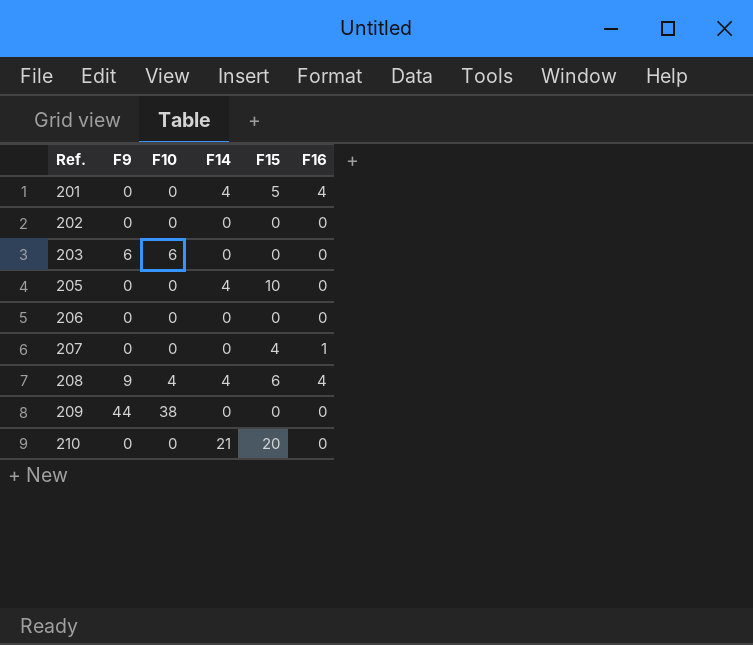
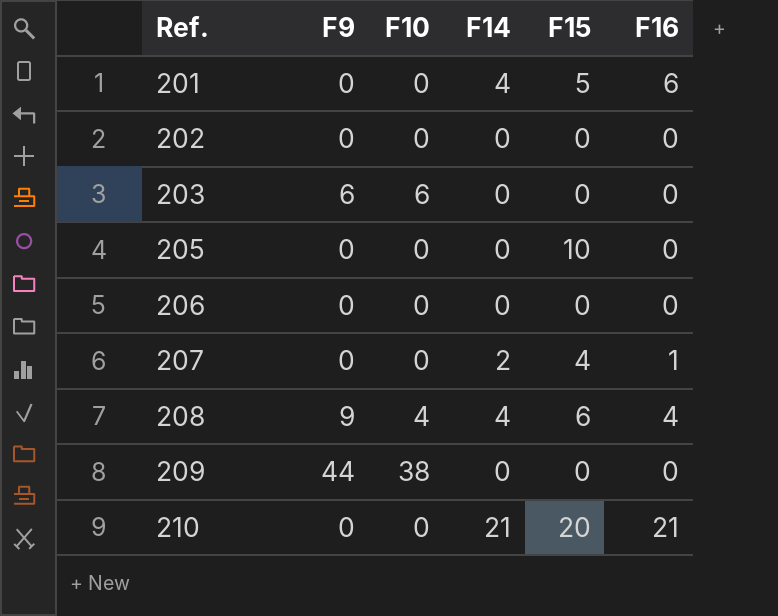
201 | F16: 4 -> 6
205 | F14: 4 -> 0
207 | F14: 0 -> 2
210 | F16: 0 -> 21

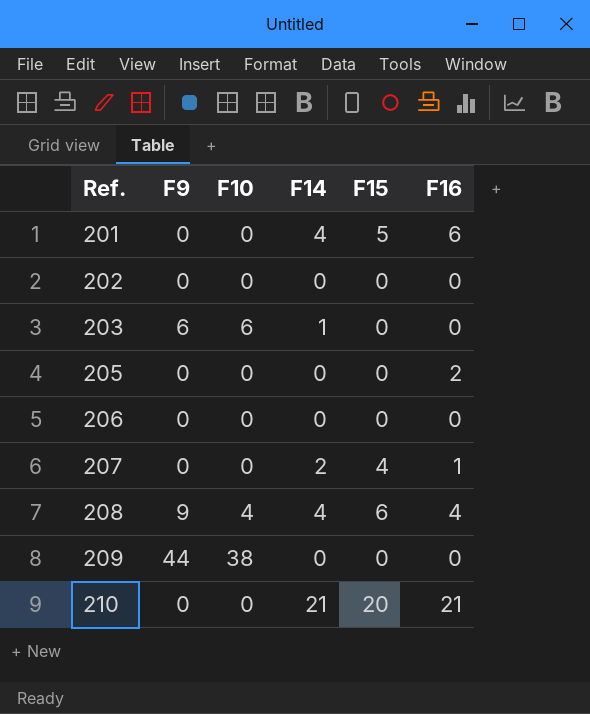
203 | F14: 0 -> 1
205 | F15: 10 -> 0
205 | F16: 0 -> 2

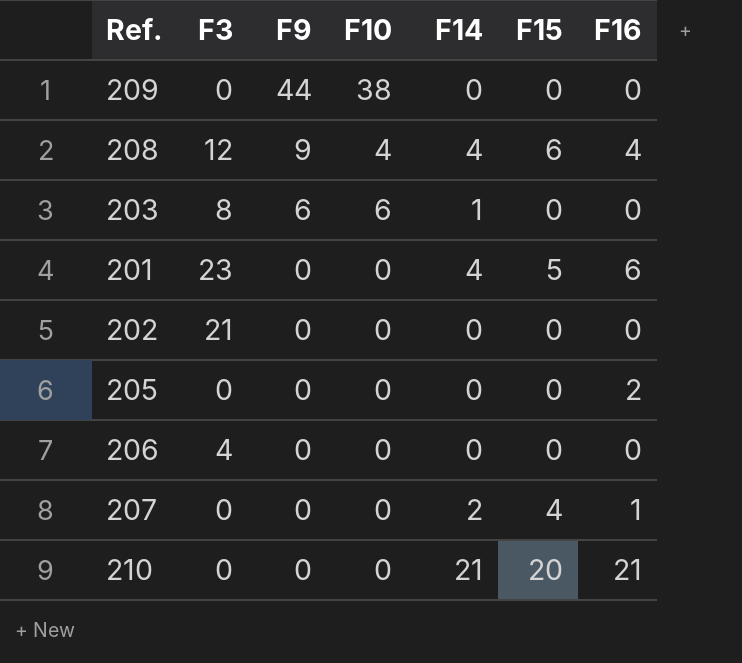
row order: Ref. ascending -> F9 descending
column F3 | position: none -> 2

